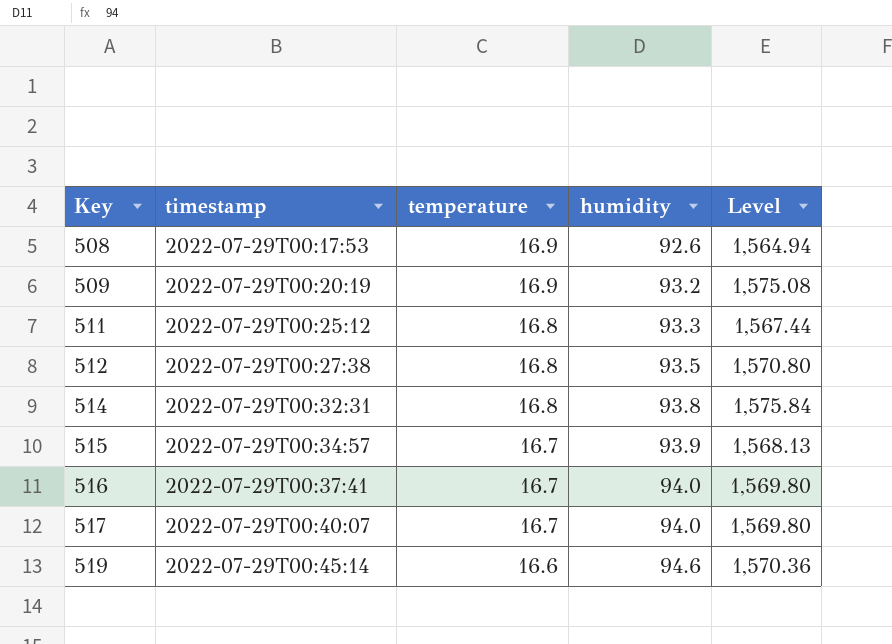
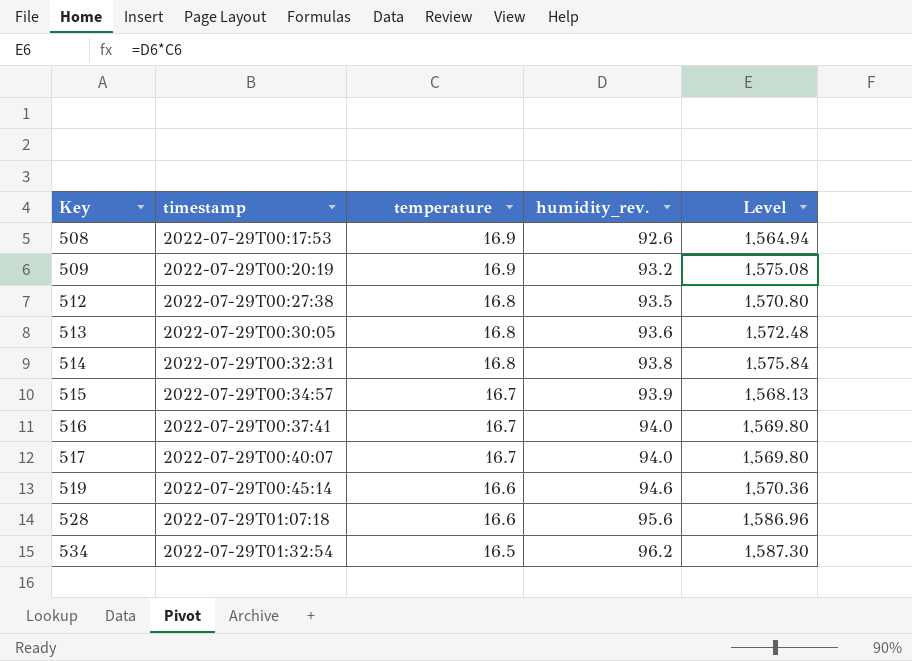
column name: humidity -> humidity_rev.
row 511: 2022-07-29T00:25:12 | 16.8 | 93.3 | 1,567.44 -> none
row 513: none -> 2022-07-29T00:30:05 | 16.8 | 93.6 | 1,572.48
row 528: none -> 2022-07-29T01:07:18 | 16.6 | 95.6 | 1,586.96
row 534: none -> 2022-07-29T01:32:54 | 16.5 | 96.2 | 1,587.30

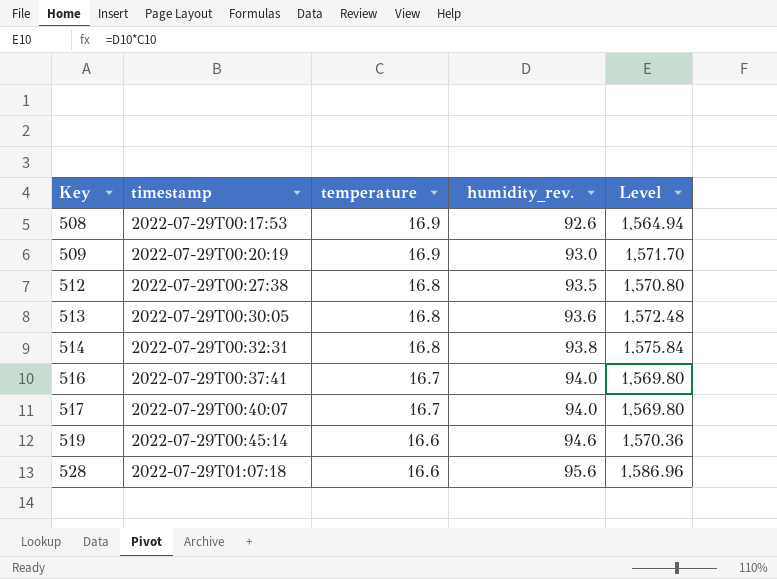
row 515: 2022-07-29T00:34:57 | 16.7 | 93.9 | 1,568.13 -> none
row 534: 2022-07-29T01:32:54 | 16.5 | 96.2 | 1,587.30 -> none
509 | humidity_rev.: 93.2 -> 93.0
509 | Level: 1,575.08 -> 1,571.70

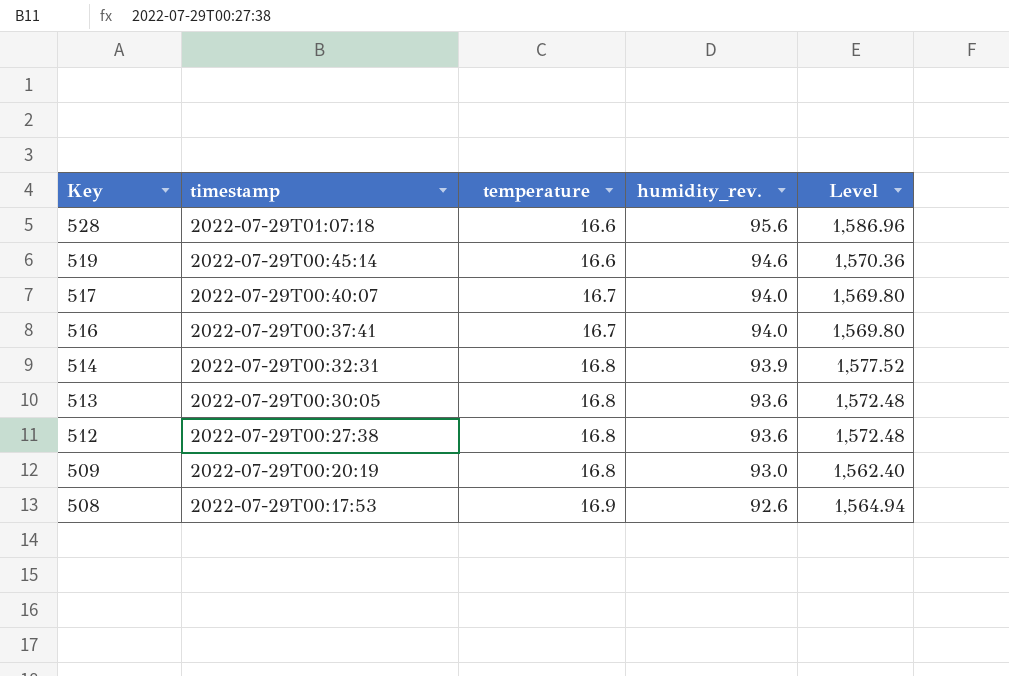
row order: Key ascending -> Key descending
514 | humidity_rev.: 93.8 -> 93.9
514 | Level: 1,575.84 -> 1,577.52
512 | humidity_rev.: 93.5 -> 93.6
512 | Level: 1,570.80 -> 1,572.48
509 | temperature: 16.9 -> 16.8
509 | Level: 1,571.70 -> 1,562.40

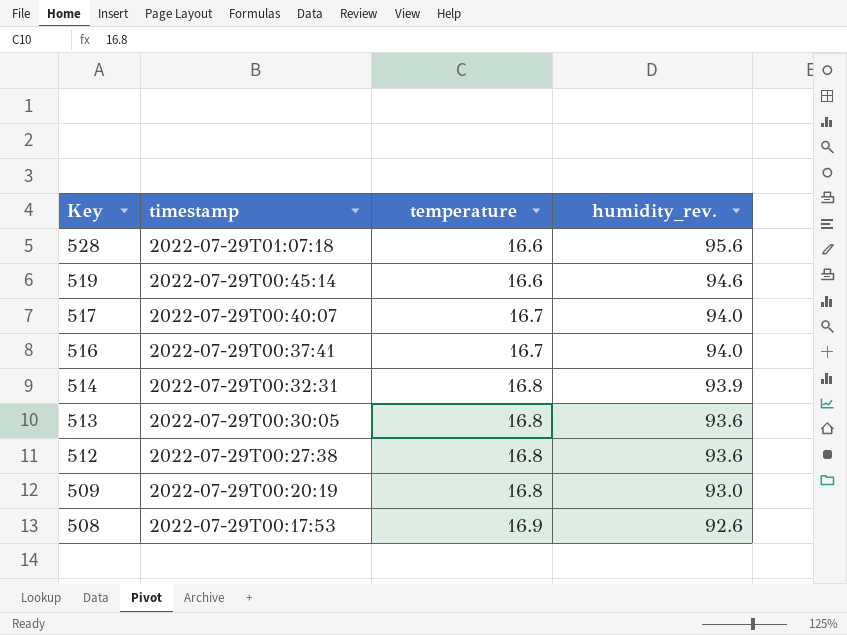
column Level | formula: [temperature] * [humidity_rev.] -> none

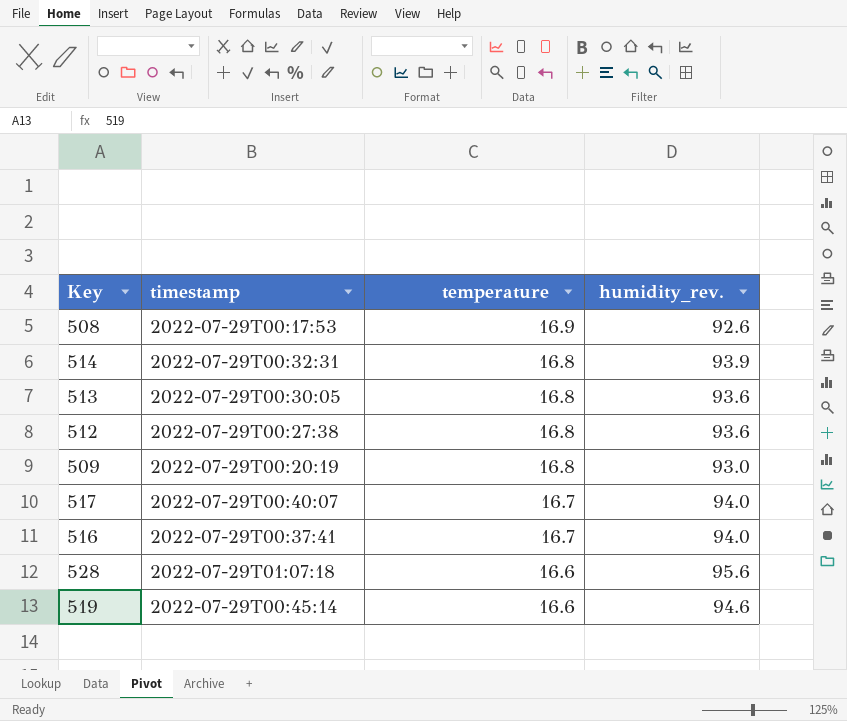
row order: Key descending -> temperature descending

